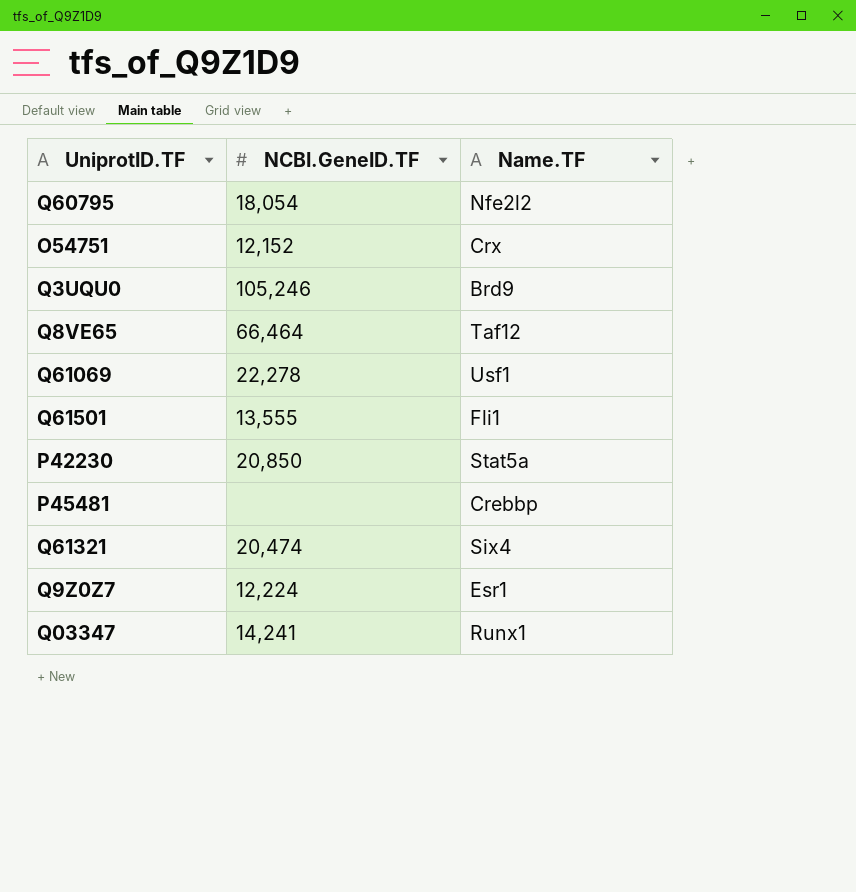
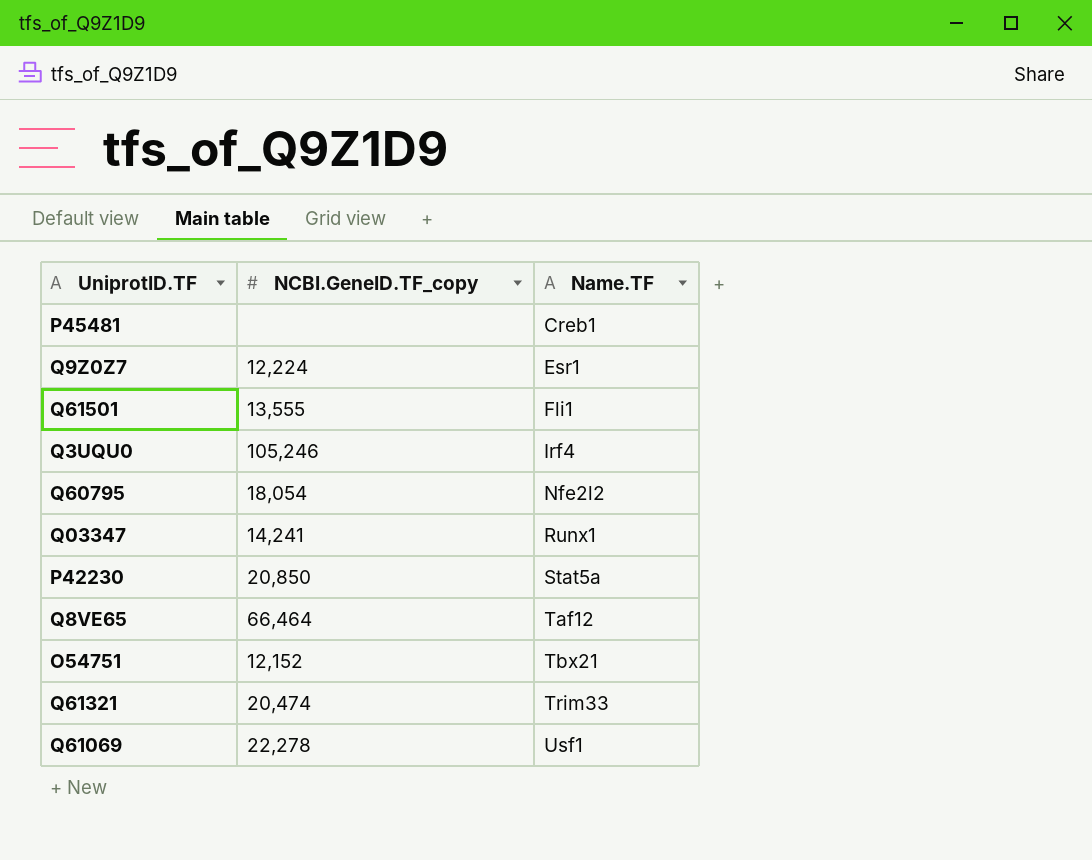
row order: none -> Name.TF ascending
column name: NCBI.GeneID.TF -> NCBI.GeneID.TF_copy
P45481 | Name.TF: Crebbp -> Creb1
Q3UQU0 | Name.TF: Brd9 -> Irf4
O54751 | Name.TF: Crx -> Tbx21
Q61321 | Name.TF: Six4 -> Trim33

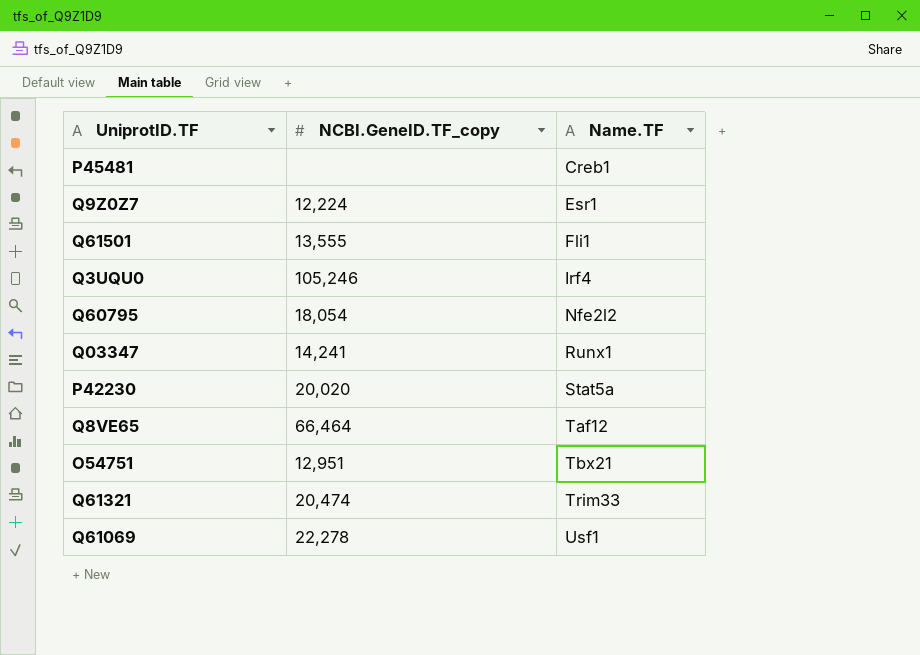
P42230 | NCBI.GeneID.TF_copy: 20,850 -> 20,020
O54751 | NCBI.GeneID.TF_copy: 12,152 -> 12,951

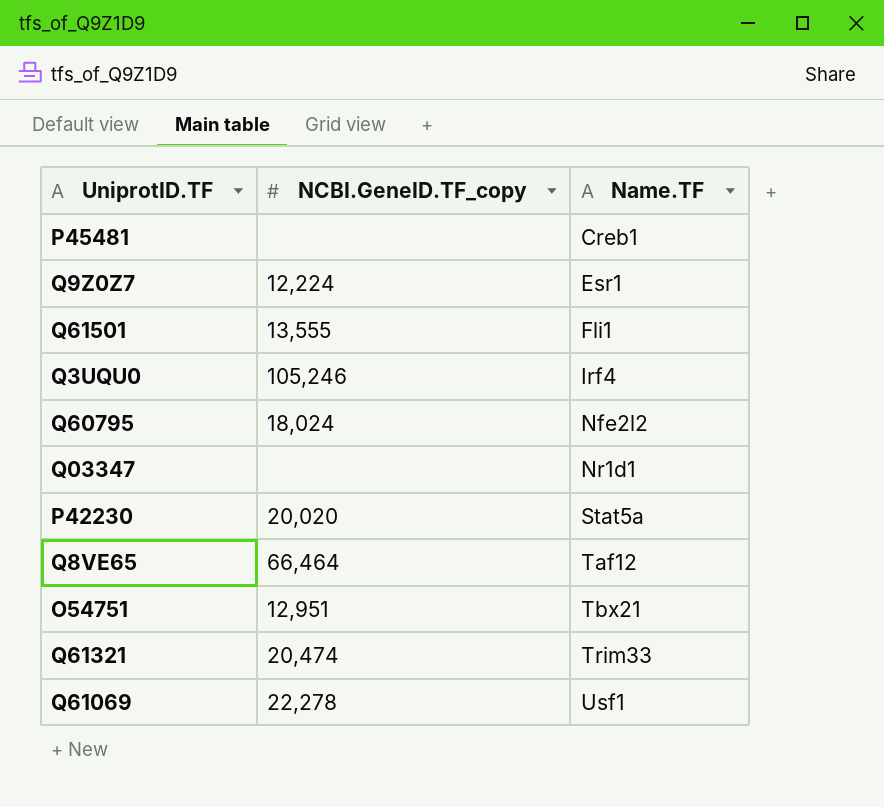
Q60795 | NCBI.GeneID.TF_copy: 18,054 -> 18,024
Q03347 | NCBI.GeneID.TF_copy: 14,241 -> none
Q03347 | Name.TF: Runx1 -> Nr1d1

